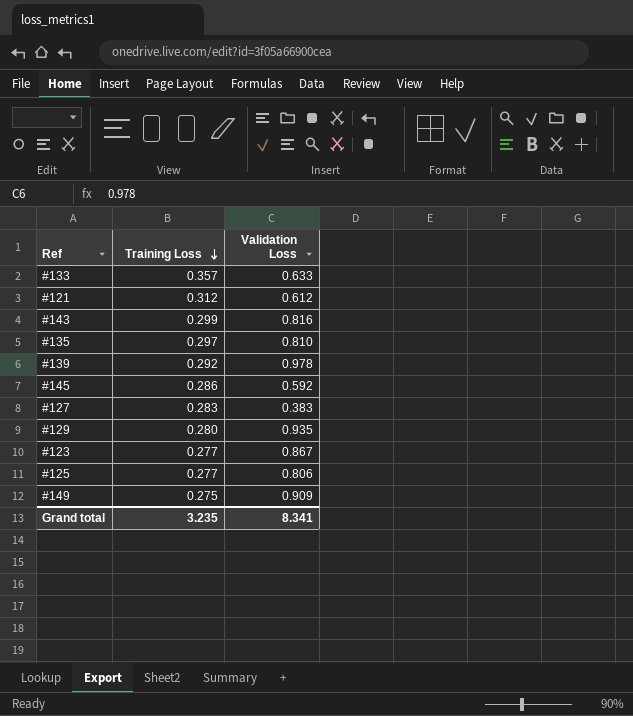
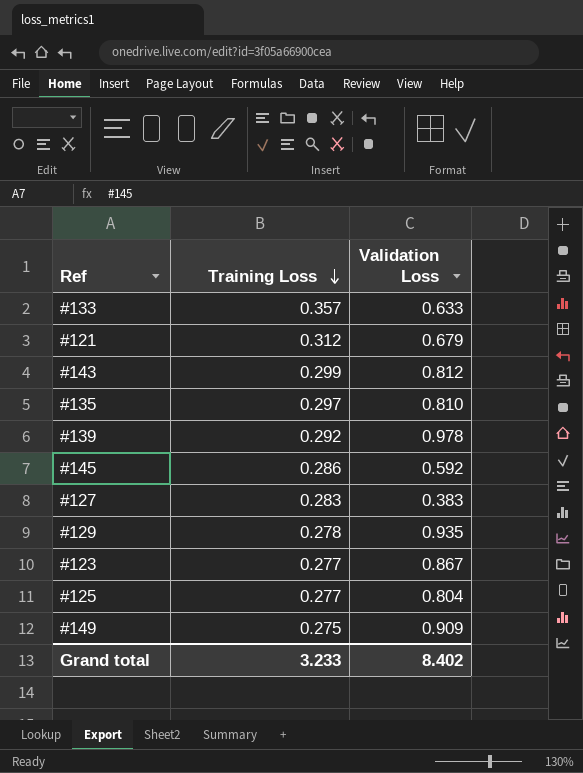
#121 | Validation Loss: 0.612 -> 0.679
#143 | Validation Loss: 0.816 -> 0.812
#129 | Training Loss: 0.280 -> 0.278
#125 | Validation Loss: 0.806 -> 0.804
Grand total | Training Loss: 3.235 -> 3.233
Grand total | Validation Loss: 8.341 -> 8.402

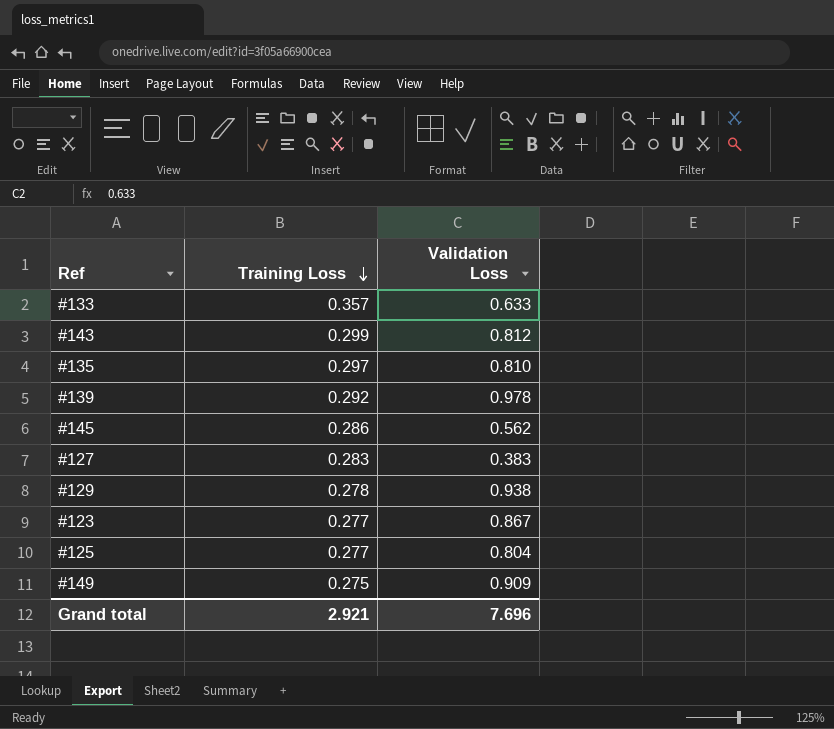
row #121: 0.312 | 0.679 -> none
#145 | Validation Loss: 0.592 -> 0.562
#129 | Validation Loss: 0.935 -> 0.938
Grand total | Training Loss: 3.233 -> 2.921
Grand total | Validation Loss: 8.402 -> 7.696

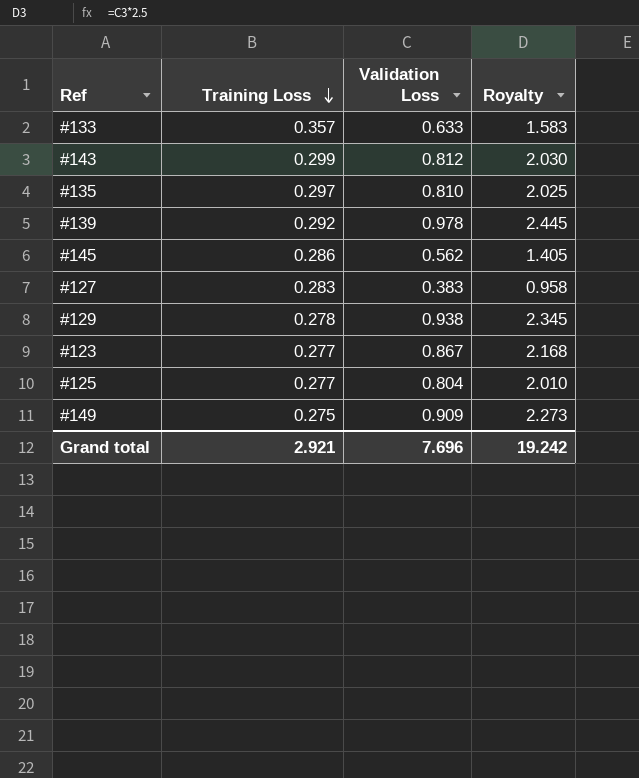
column Royalty | formula: none -> [Validation Loss] * 2.5

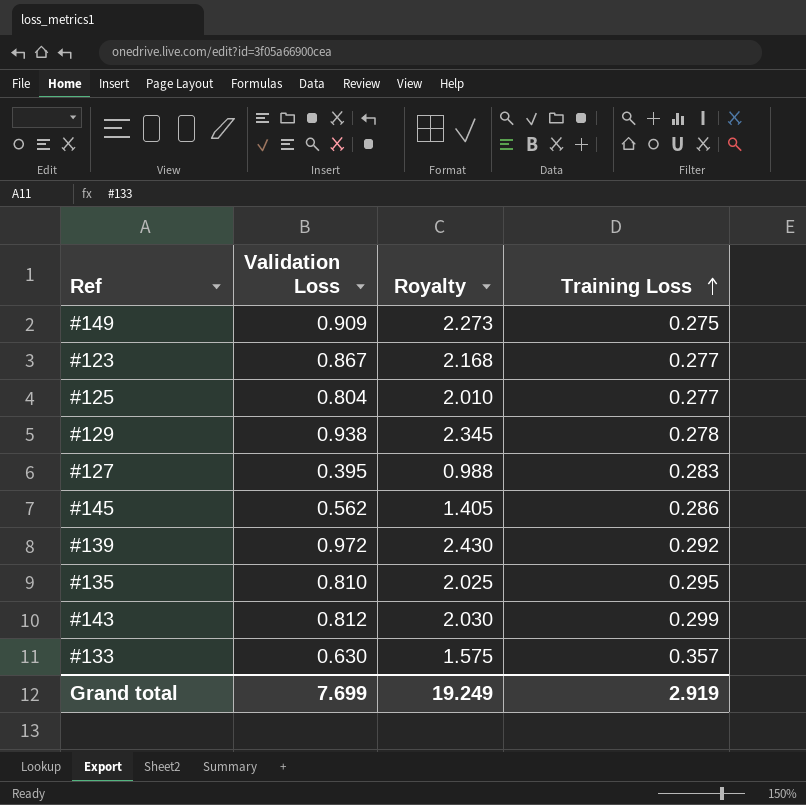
row order: Training Loss descending -> Training Loss ascending
column Training Loss | position: 2 -> 4
#127 | Validation Loss: 0.383 -> 0.395
#127 | Royalty: 0.958 -> 0.988
#139 | Validation Loss: 0.978 -> 0.972
#139 | Royalty: 2.445 -> 2.430
#135 | Training Loss: 0.297 -> 0.295
#133 | Validation Loss: 0.633 -> 0.630
#133 | Royalty: 1.583 -> 1.575
Grand total | Validation Loss: 7.696 -> 7.699
Grand total | Royalty: 19.242 -> 19.249
Grand total | Training Loss: 2.921 -> 2.919

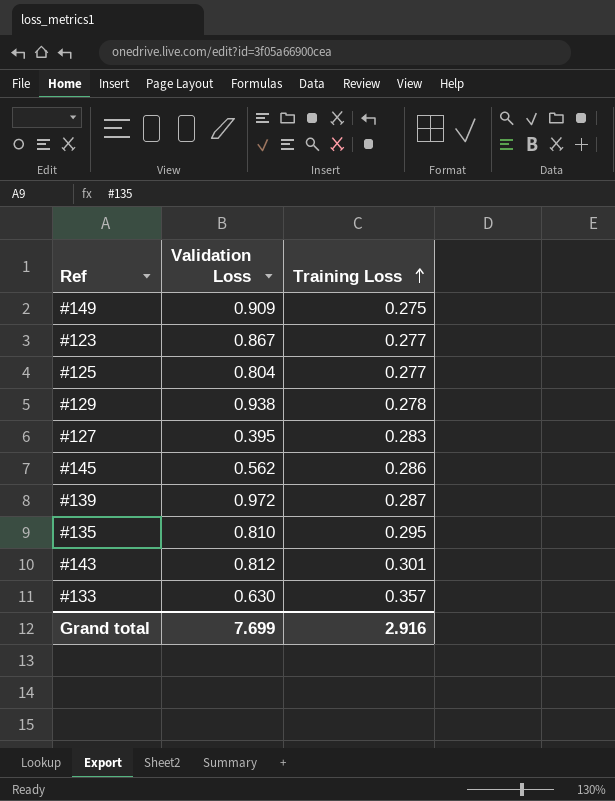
column Royalty | formula: [Validation Loss] * 2.5 -> none
#139 | Training Loss: 0.292 -> 0.287
#143 | Training Loss: 0.299 -> 0.301
Grand total | Training Loss: 2.919 -> 2.916

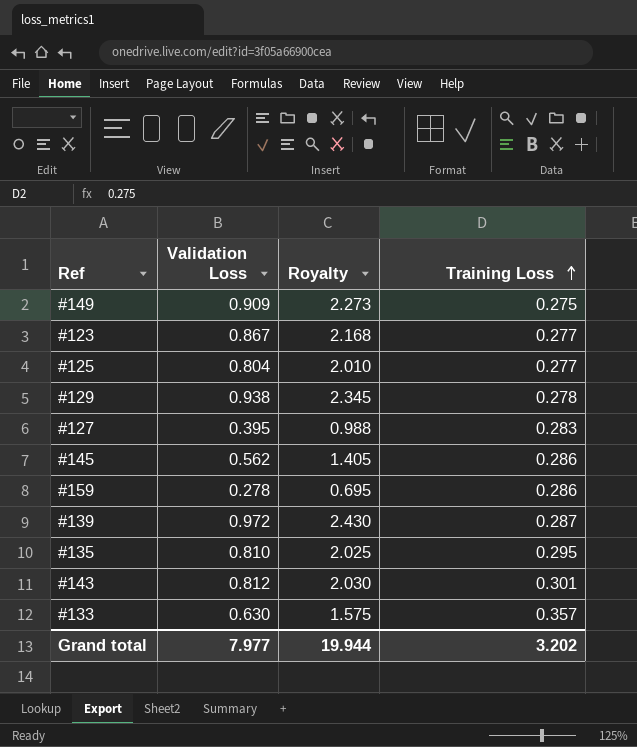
column Royalty | formula: none -> [Validation Loss] * 2.5
row #159: none -> 0.278 | 0.695 | 0.286
Grand total | Validation Loss: 7.699 -> 7.977
Grand total | Training Loss: 2.916 -> 3.202

